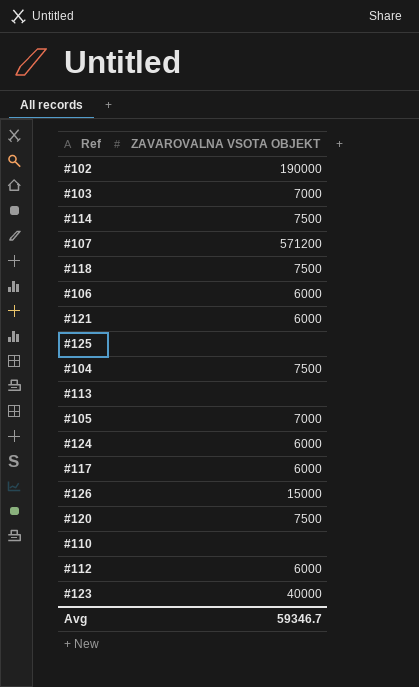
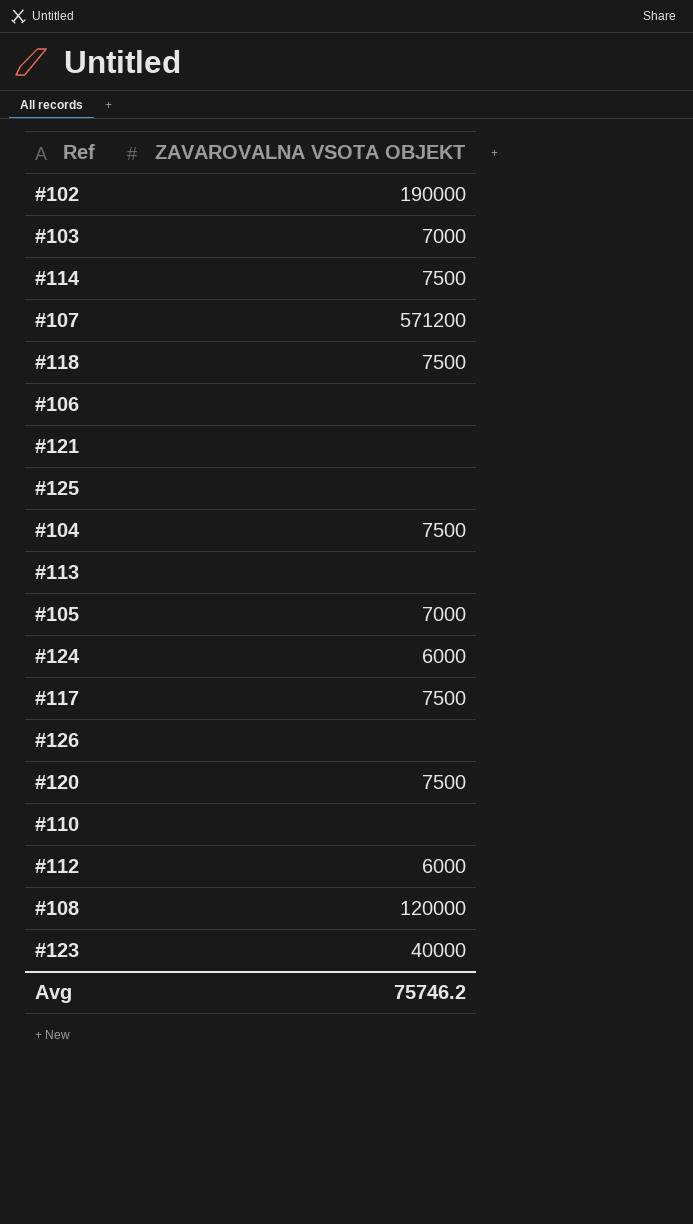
#106 | ZAVAROVALNA VSOTA OBJEKT: 6000 -> none
#121 | ZAVAROVALNA VSOTA OBJEKT: 6000 -> none
#117 | ZAVAROVALNA VSOTA OBJEKT: 6000 -> 7500
#126 | ZAVAROVALNA VSOTA OBJEKT: 15000 -> none
row #108: none -> 120000
Avg | ZAVAROVALNA VSOTA OBJEKT: 59346.7 -> 75746.2

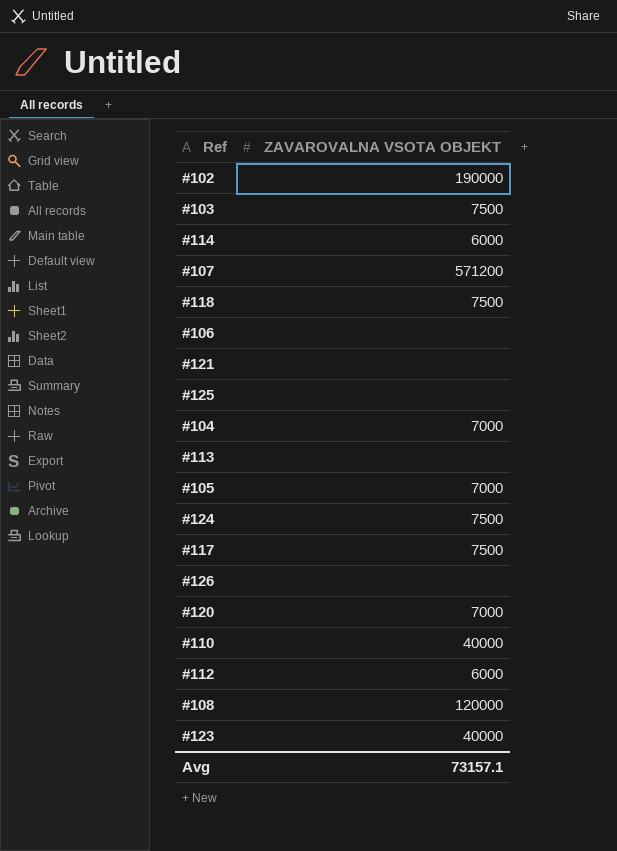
#103 | ZAVAROVALNA VSOTA OBJEKT: 7000 -> 7500
#114 | ZAVAROVALNA VSOTA OBJEKT: 7500 -> 6000
#104 | ZAVAROVALNA VSOTA OBJEKT: 7500 -> 7000
#124 | ZAVAROVALNA VSOTA OBJEKT: 6000 -> 7500
#120 | ZAVAROVALNA VSOTA OBJEKT: 7500 -> 7000
#110 | ZAVAROVALNA VSOTA OBJEKT: none -> 40000
Avg | ZAVAROVALNA VSOTA OBJEKT: 75746.2 -> 73157.1

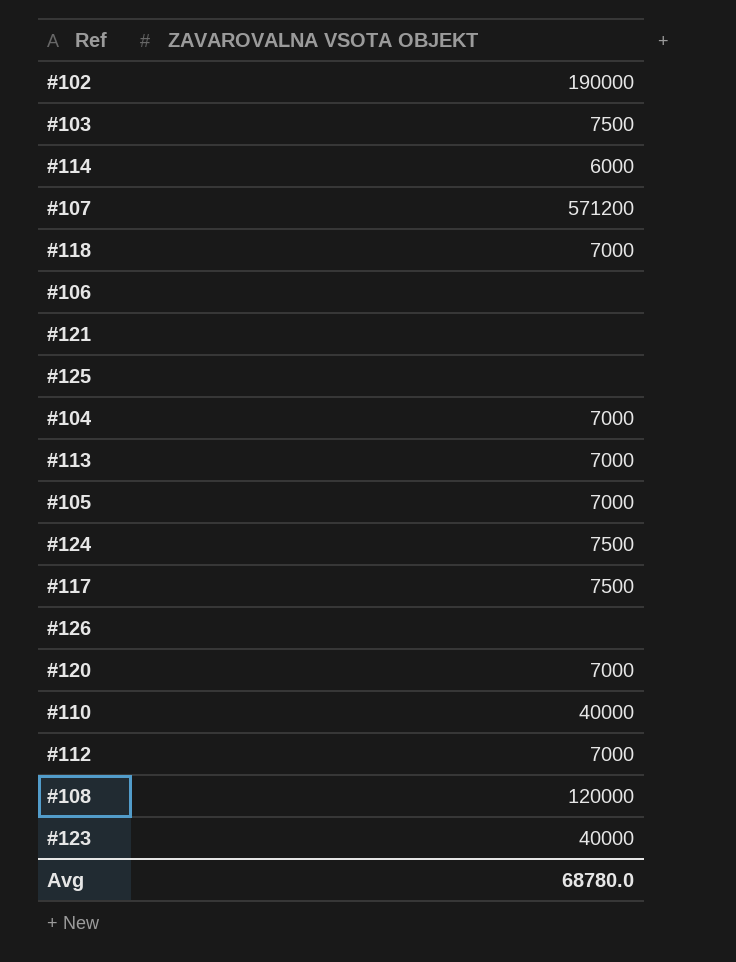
#118 | ZAVAROVALNA VSOTA OBJEKT: 7500 -> 7000
#113 | ZAVAROVALNA VSOTA OBJEKT: none -> 7000
#112 | ZAVAROVALNA VSOTA OBJEKT: 6000 -> 7000
Avg | ZAVAROVALNA VSOTA OBJEKT: 73157.1 -> 68780.0

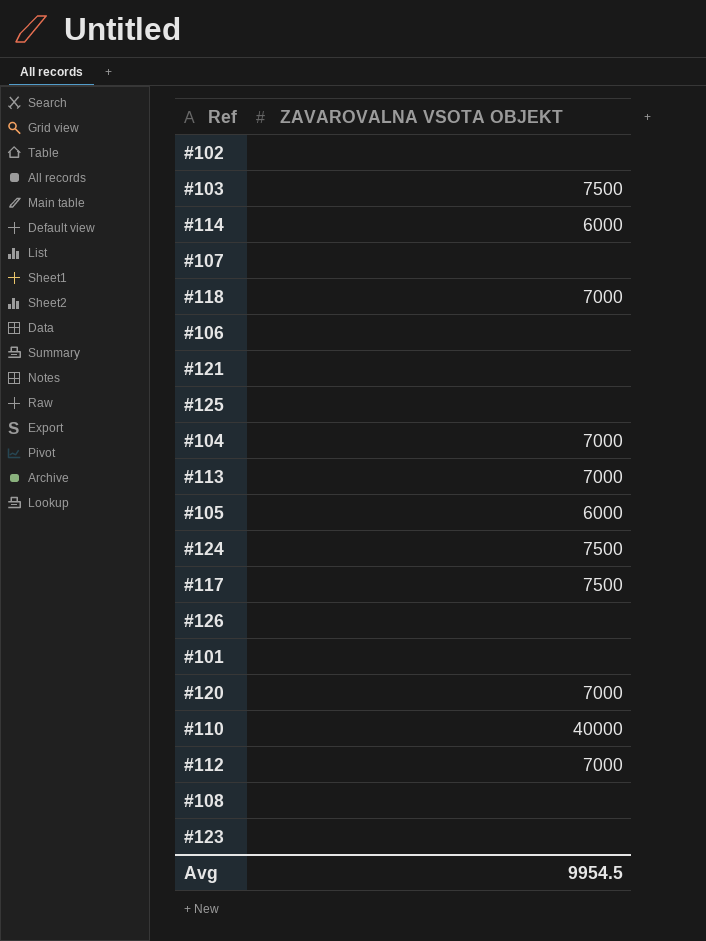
#102 | ZAVAROVALNA VSOTA OBJEKT: 190000 -> none
#107 | ZAVAROVALNA VSOTA OBJEKT: 571200 -> none
#105 | ZAVAROVALNA VSOTA OBJEKT: 7000 -> 6000
row #101: none -> none
#108 | ZAVAROVALNA VSOTA OBJEKT: 120000 -> none
#123 | ZAVAROVALNA VSOTA OBJEKT: 40000 -> none
Avg | ZAVAROVALNA VSOTA OBJEKT: 68780.0 -> 9954.5

